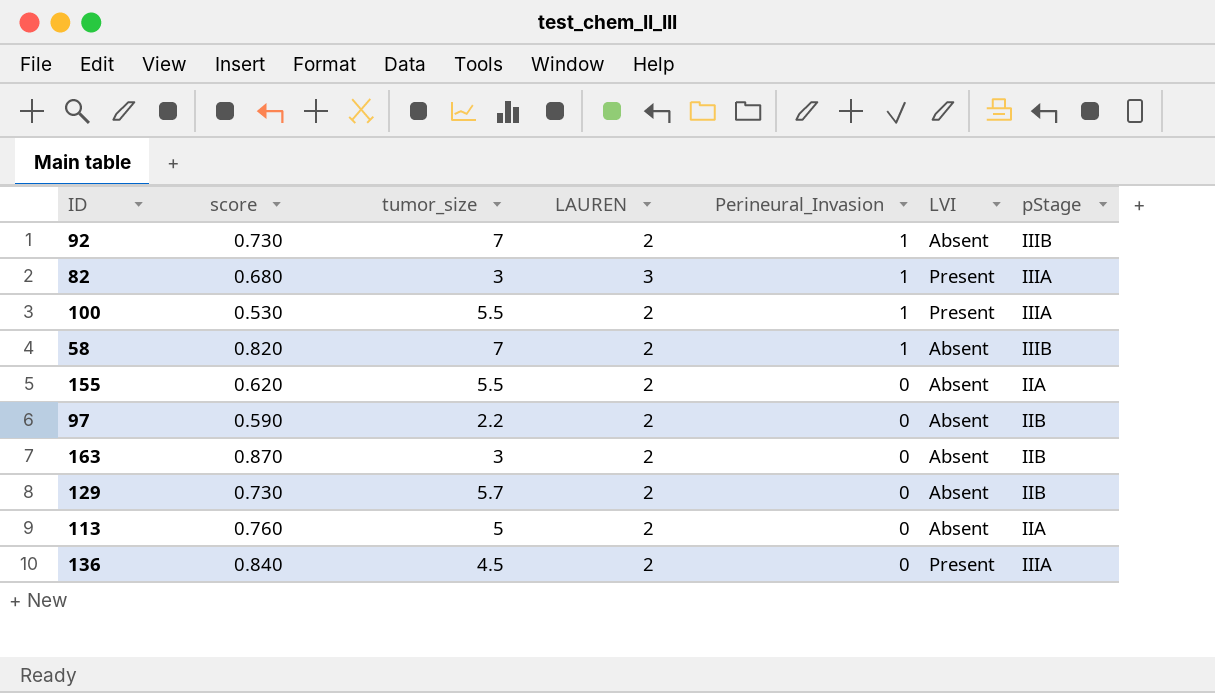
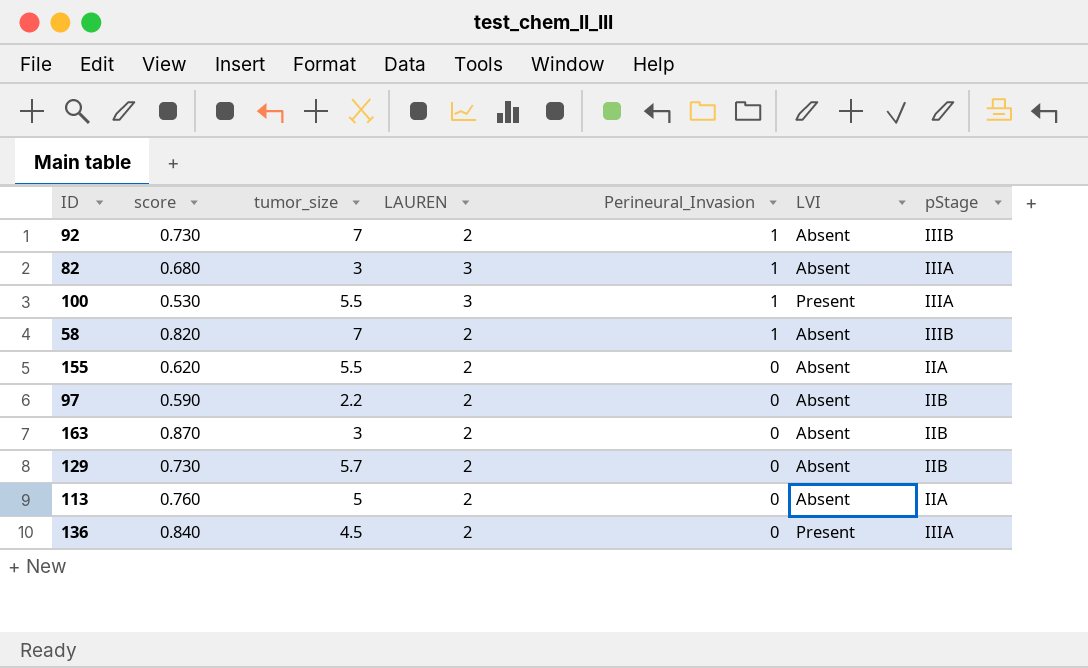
82 | LVI: Present -> Absent
100 | LAUREN: 2 -> 3

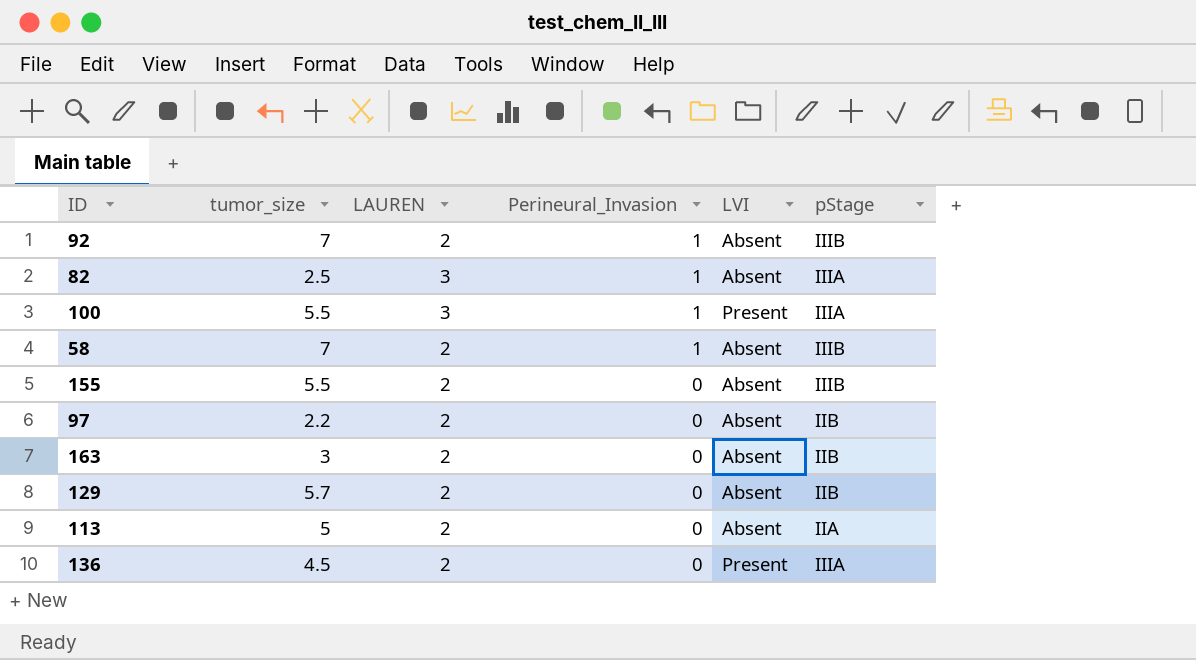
column score | position: 2 -> none
82 | tumor_size: 3 -> 2.5
155 | pStage: IIA -> IIIB

